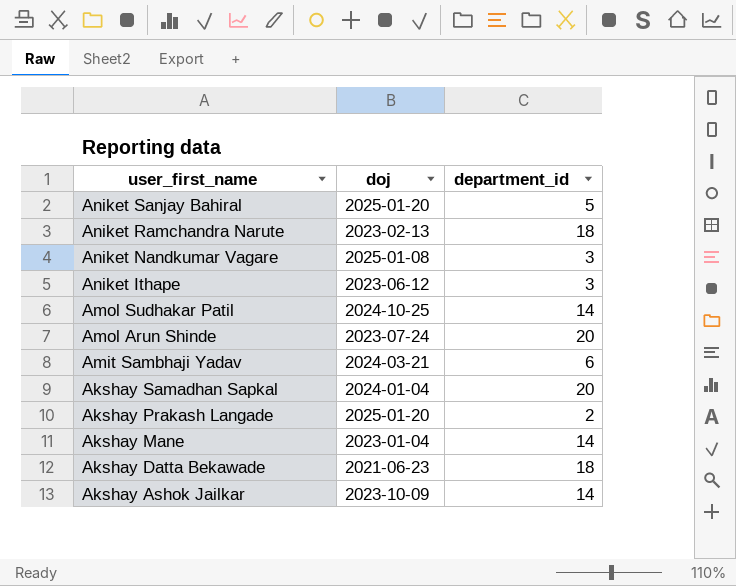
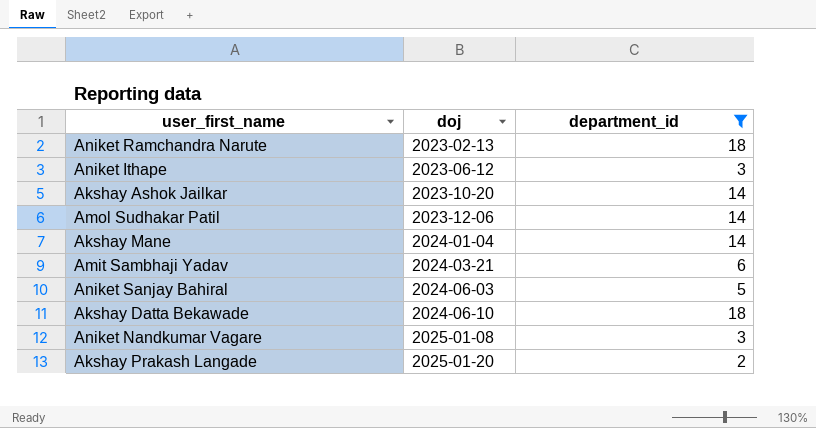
filter: none -> department_id != 20
row order: user_first_name descending -> doj ascending
Akshay Ashok Jailkar | doj: 2023-10-09 -> 2023-10-20
Amol Sudhakar Patil | doj: 2024-10-25 -> 2023-12-06
Akshay Mane | doj: 2023-01-04 -> 2024-01-04
Aniket Sanjay Bahiral | doj: 2025-01-20 -> 2024-06-03
Akshay Datta Bekawade | doj: 2021-06-23 -> 2024-06-10

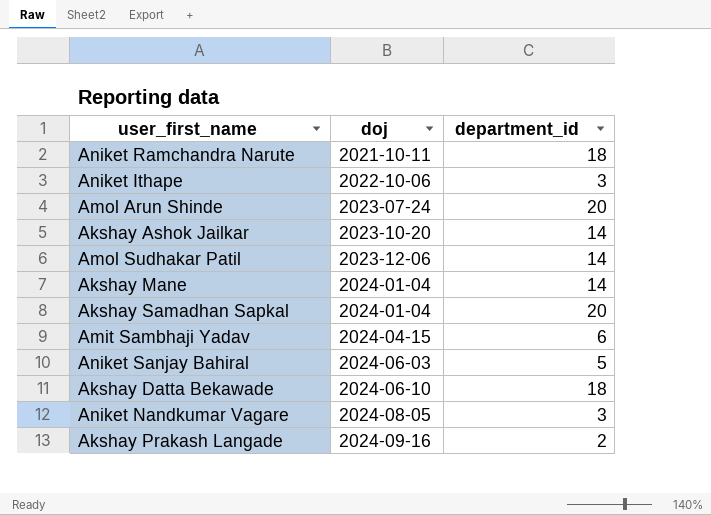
filter: department_id != 20 -> none
Aniket Ramchandra Narute | doj: 2023-02-13 -> 2021-10-11
Aniket Ithape | doj: 2023-06-12 -> 2022-10-06
Amit Sambhaji Yadav | doj: 2024-03-21 -> 2024-04-15
Aniket Nandkumar Vagare | doj: 2025-01-08 -> 2024-08-05
Akshay Prakash Langade | doj: 2025-01-20 -> 2024-09-16

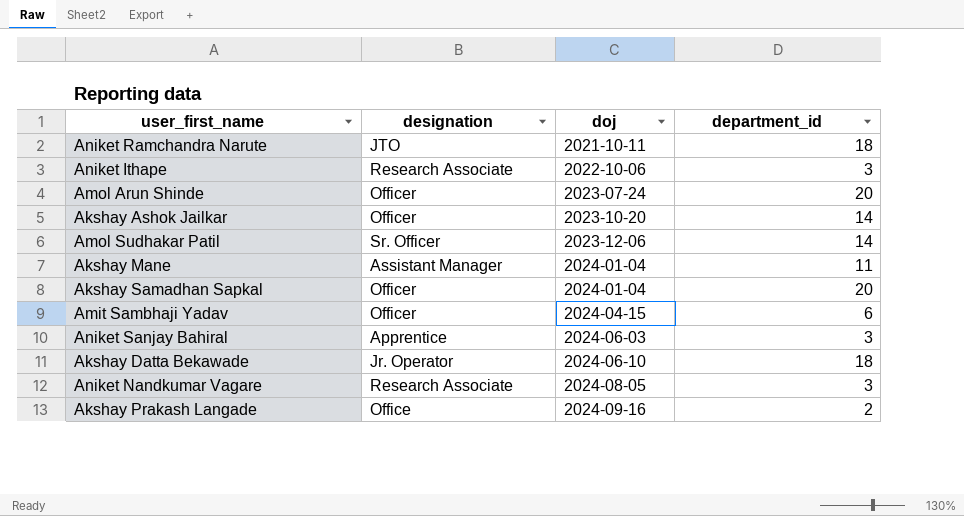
column designation | position: none -> 2
Akshay Mane | department_id: 14 -> 11
Aniket Sanjay Bahiral | department_id: 5 -> 3

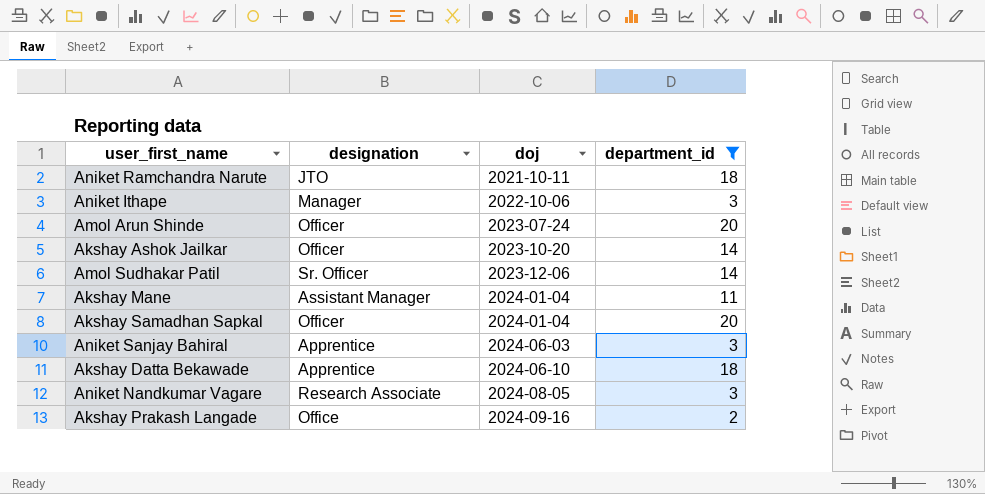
filter: none -> department_id != 6
Aniket Ithape | designation: Research Associate -> Manager
Akshay Datta Bekawade | designation: Jr. Operator -> Apprentice

